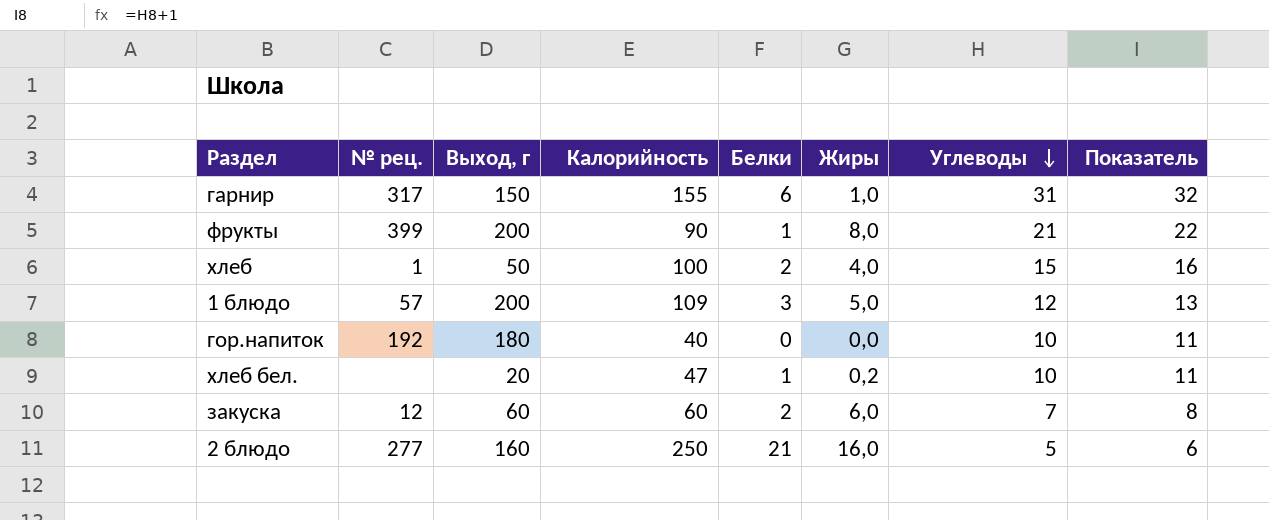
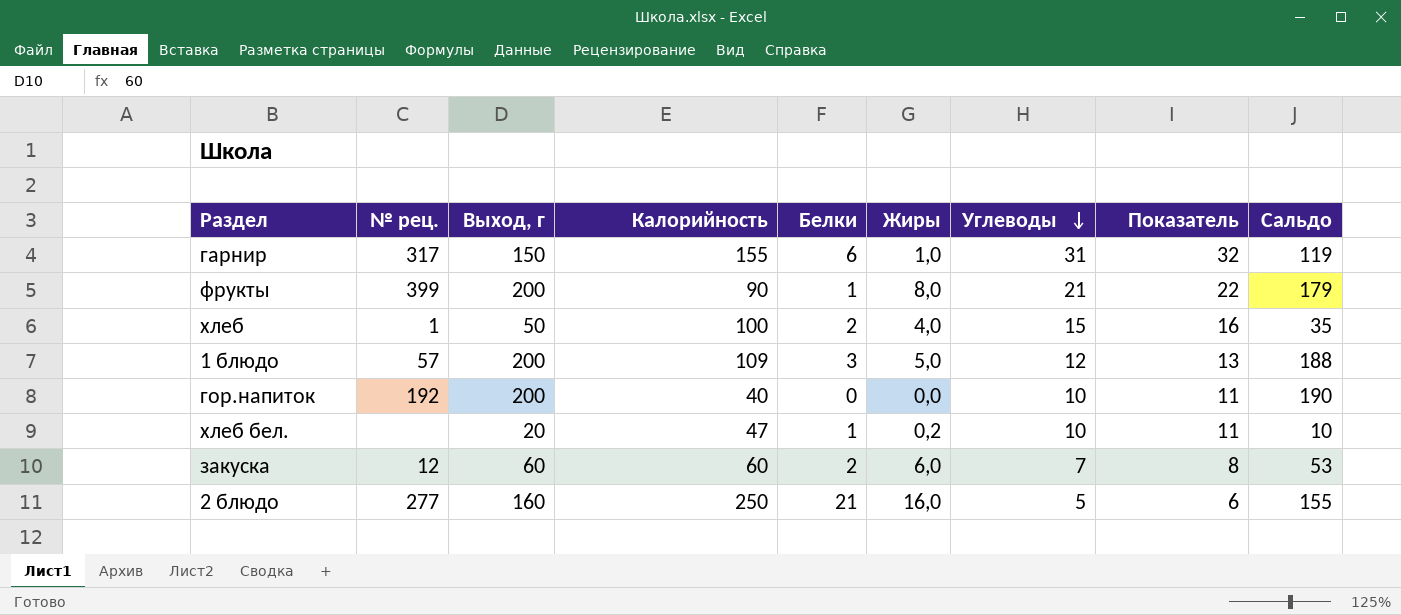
column Сальдо | formula: none -> [Выход, г] - [Углеводы]
гор.напиток | Выход, г: 180 -> 200

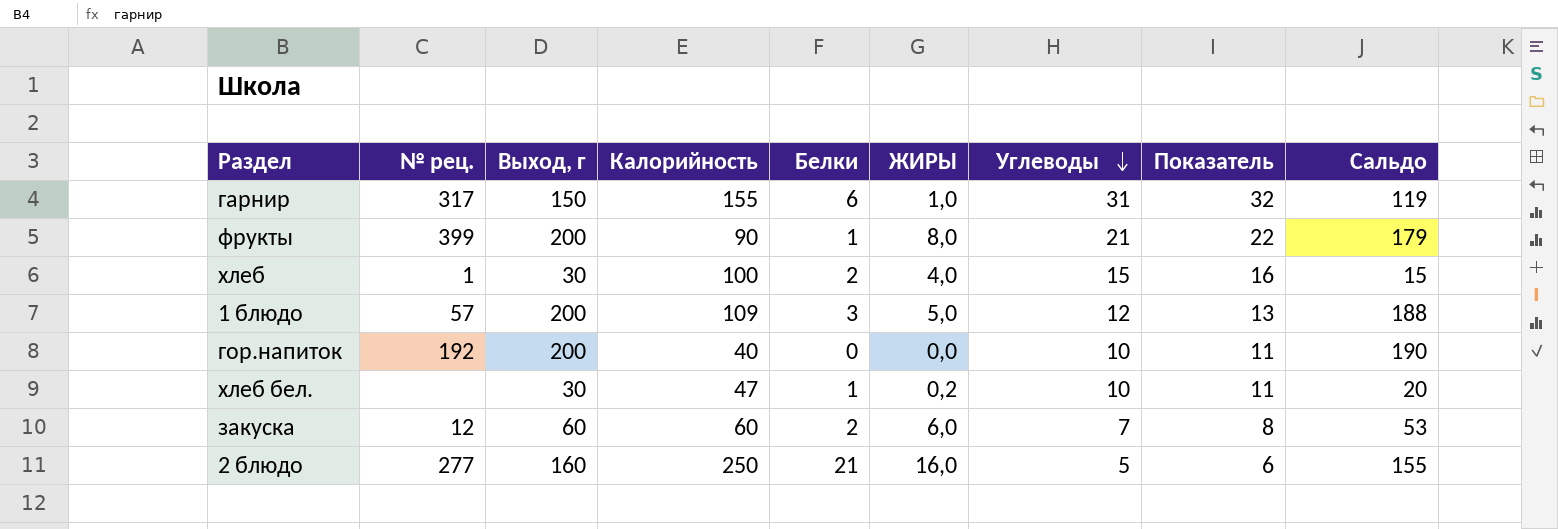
column name: Жиры -> ЖИРЫ
хлеб | Выход, г: 50 -> 30
хлеб | Сальдо: 35 -> 15
хлеб бел. | Выход, г: 20 -> 30
хлеб бел. | Сальдо: 10 -> 20

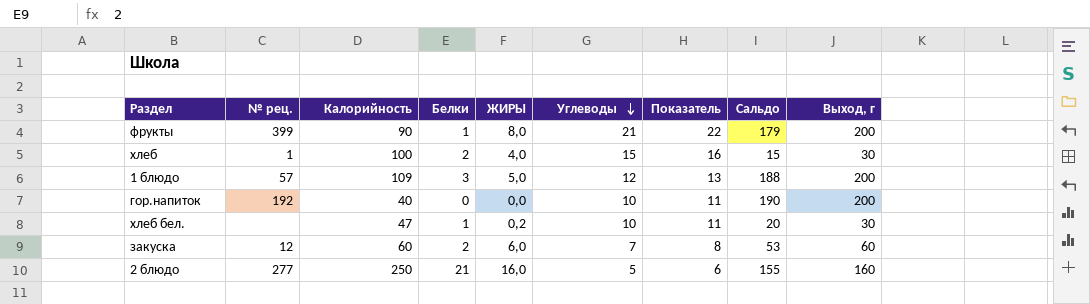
column Выход, г | position: 3 -> 9
row гарнир: 317 | 150 | 155 | 6 | 1,0 | 31 | 32 | 119 -> none

